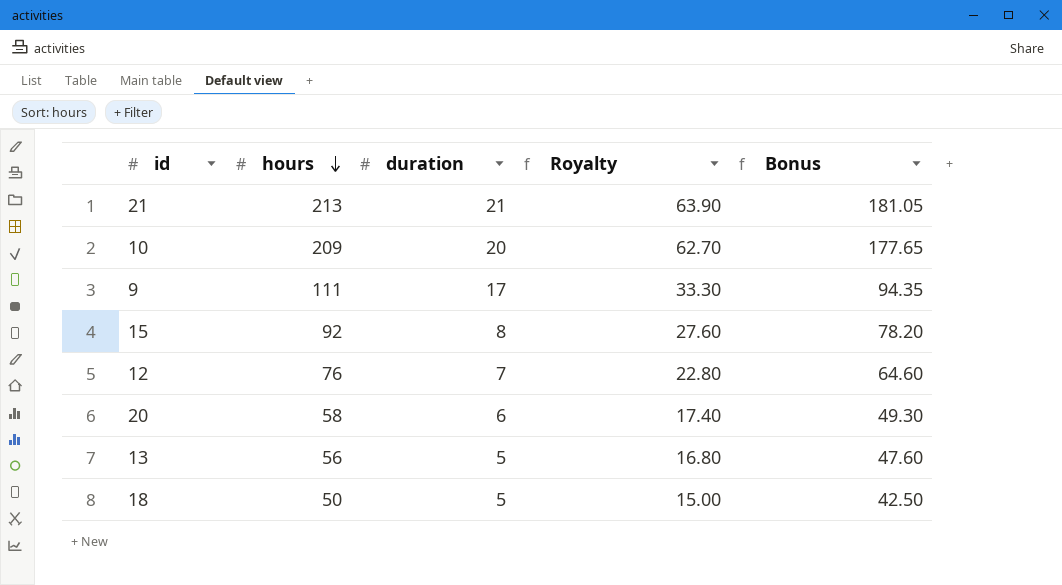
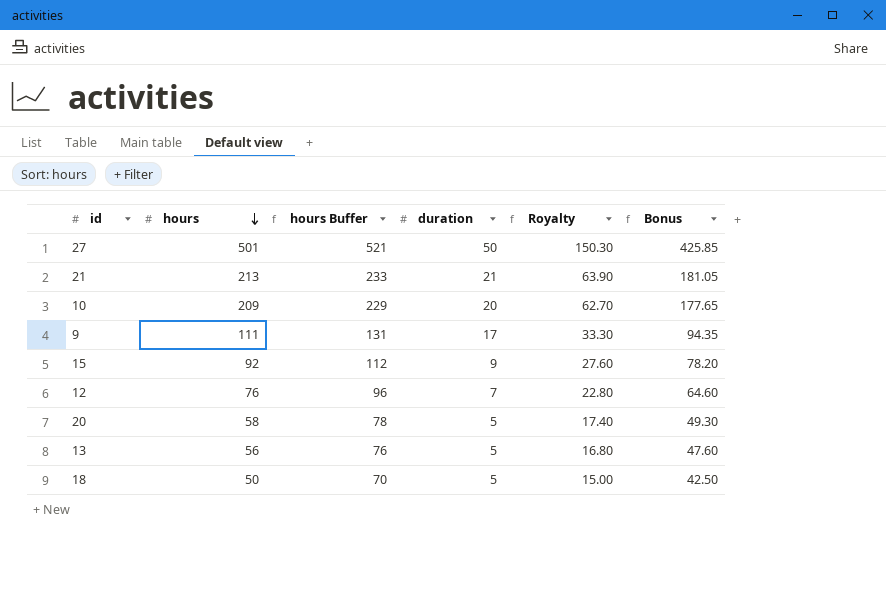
column hours Buffer | formula: none -> [hours] + 20
row 27: none -> 501 | 521 | 50 | 150.30 | 425.85
15 | duration: 8 -> 9
20 | duration: 6 -> 5

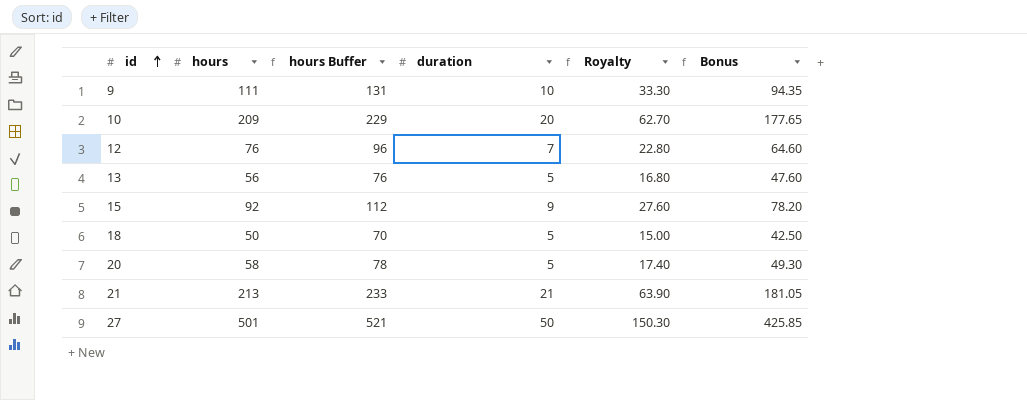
row order: hours descending -> id ascending
9 | duration: 17 -> 10

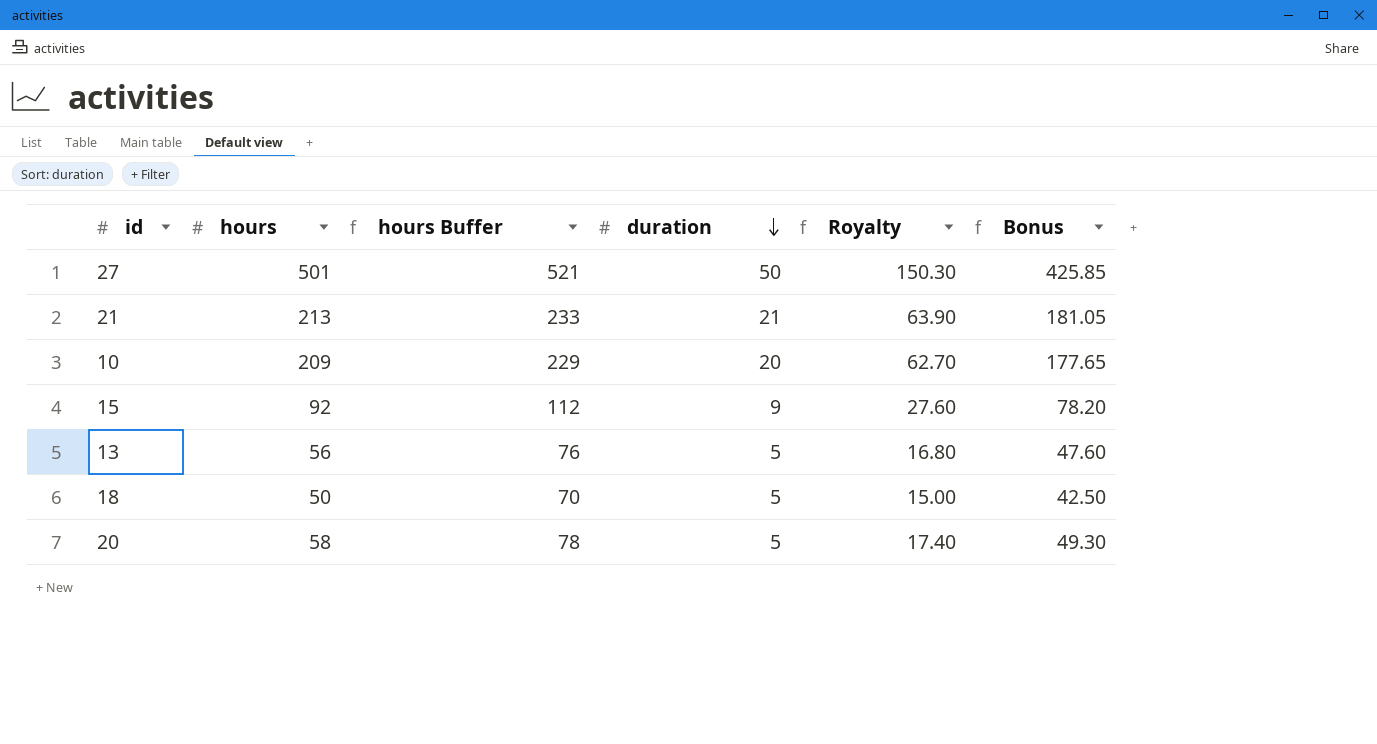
row order: id ascending -> duration descending
row 9: 111 | 131 | 10 | 33.30 | 94.35 -> none
row 12: 76 | 96 | 7 | 22.80 | 64.60 -> none

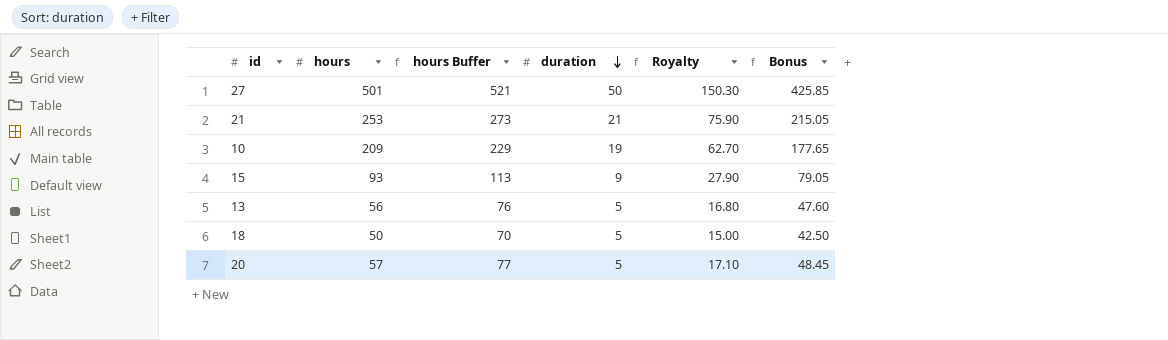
21 | hours: 213 -> 253
21 | hours Buffer: 233 -> 273
21 | Royalty: 63.90 -> 75.90
21 | Bonus: 181.05 -> 215.05
10 | duration: 20 -> 19
15 | hours: 92 -> 93
15 | hours Buffer: 112 -> 113
15 | Royalty: 27.60 -> 27.90
15 | Bonus: 78.20 -> 79.05
20 | hours: 58 -> 57
20 | hours Buffer: 78 -> 77
20 | Royalty: 17.40 -> 17.10
20 | Bonus: 49.30 -> 48.45

